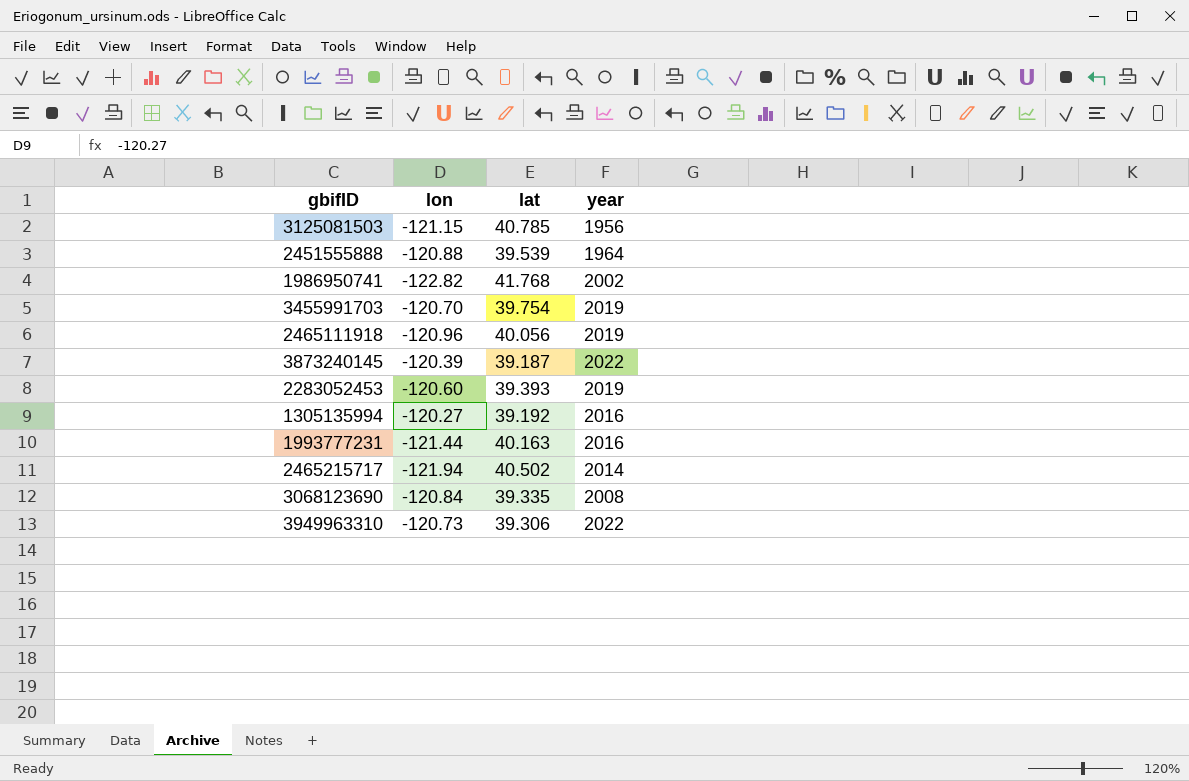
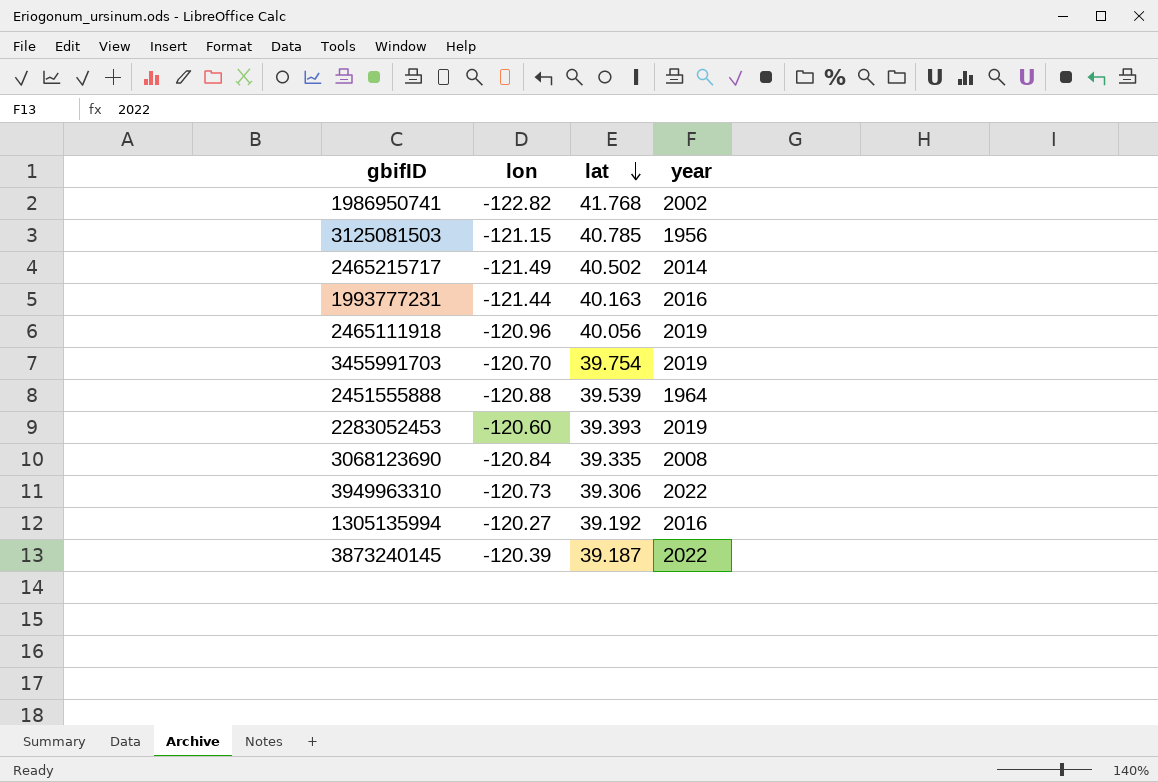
row order: none -> lat descending
2465215717 | lon: -121.94 -> -121.49

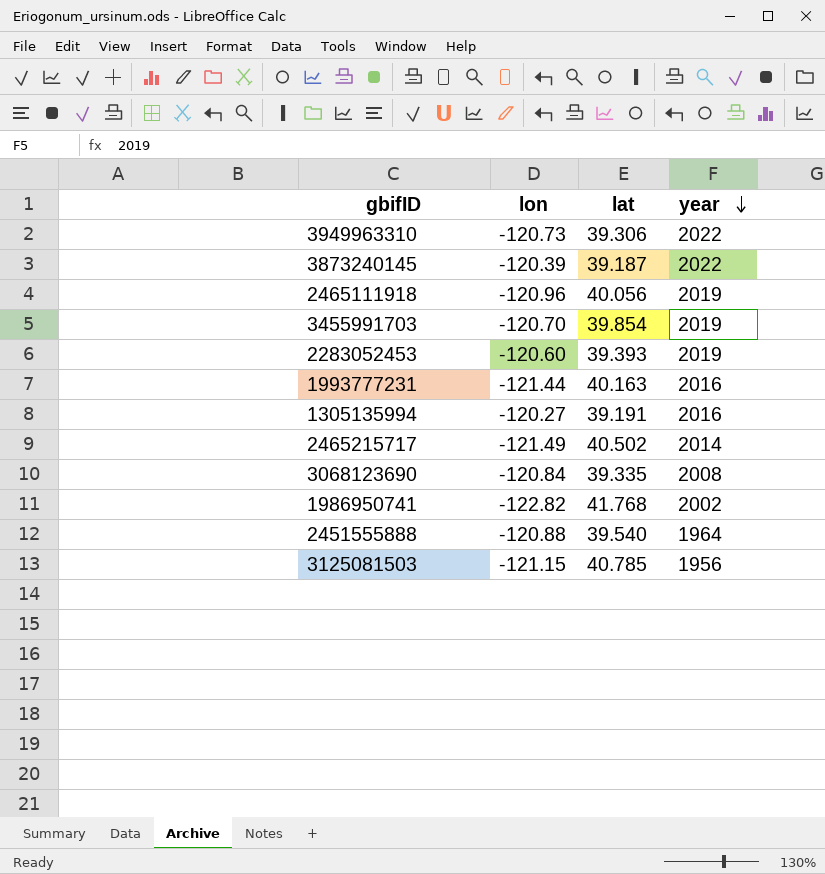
row order: lat descending -> year descending
3455991703 | lat: 39.754 -> 39.854
1305135994 | lat: 39.192 -> 39.191
2451555888 | lat: 39.539 -> 39.540

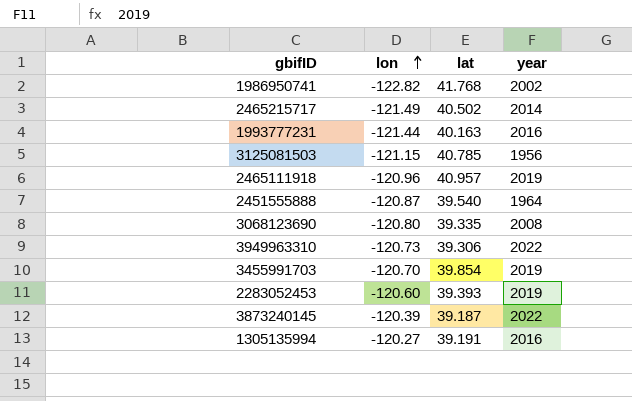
row order: year descending -> lon ascending
2465111918 | lat: 40.056 -> 40.957
2451555888 | lon: -120.88 -> -120.87
3068123690 | lon: -120.84 -> -120.80

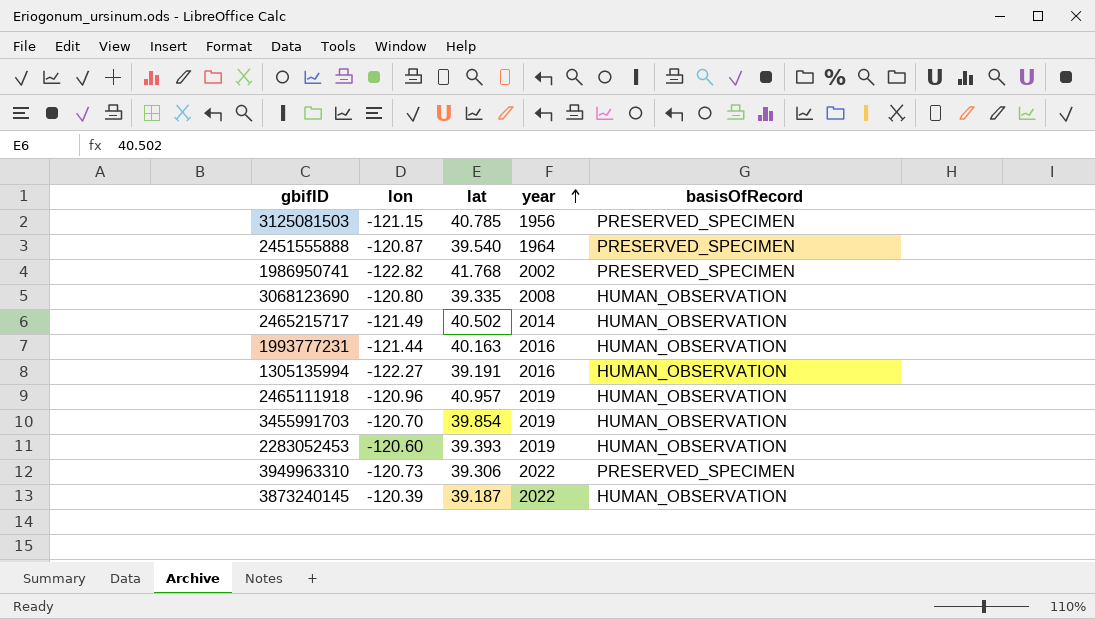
row order: lon ascending -> year ascending
column basisOfRecord | position: none -> 5
1305135994 | lon: -120.27 -> -122.27

